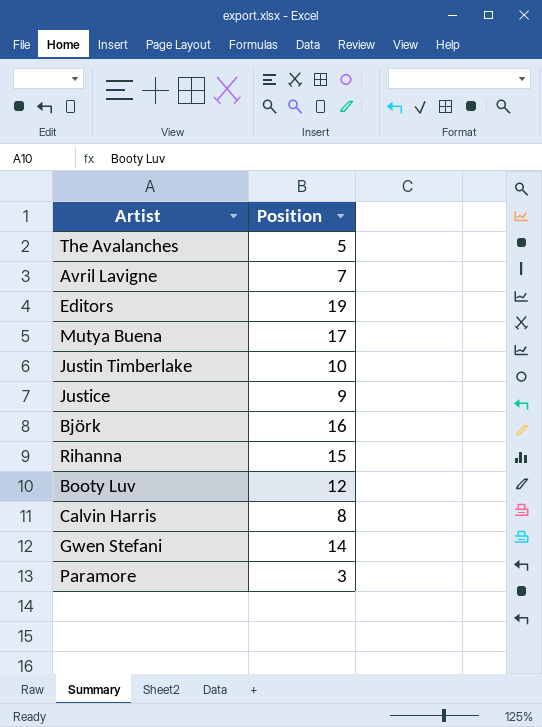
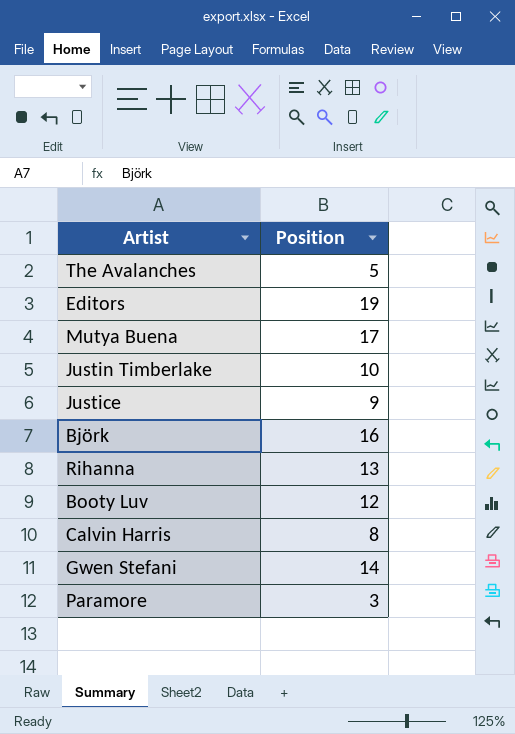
row Avril Lavigne: 7 -> none
Rihanna | Position: 15 -> 13

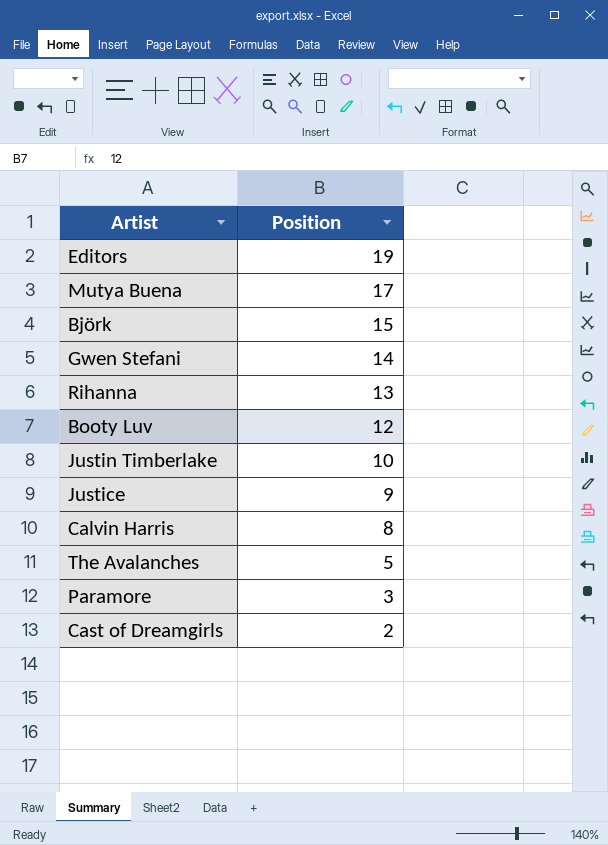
row order: none -> Position descending
Björk | Position: 16 -> 15
row Cast of Dreamgirls: none -> 2

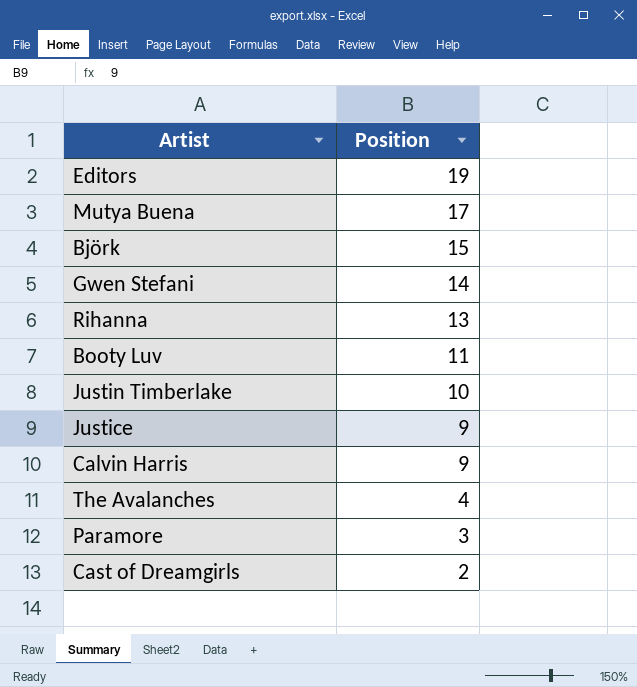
Booty Luv | Position: 12 -> 11
Calvin Harris | Position: 8 -> 9
The Avalanches | Position: 5 -> 4

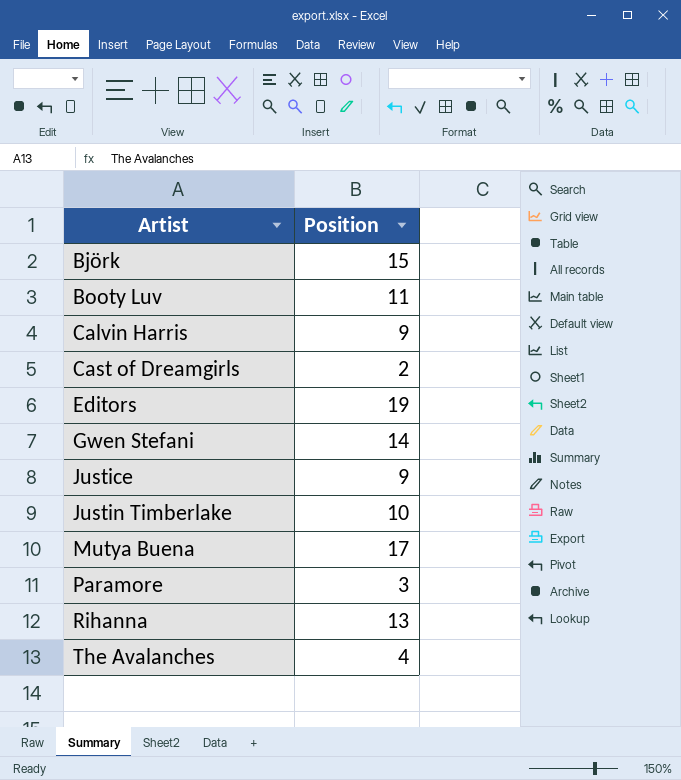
row order: Position descending -> Artist ascending

